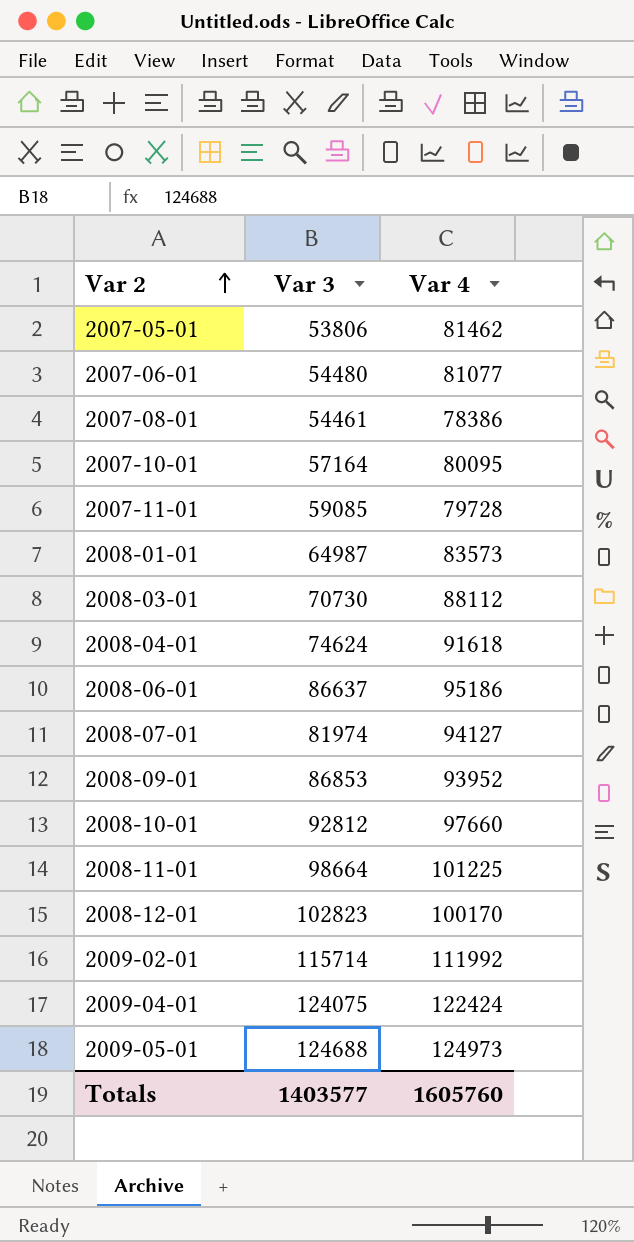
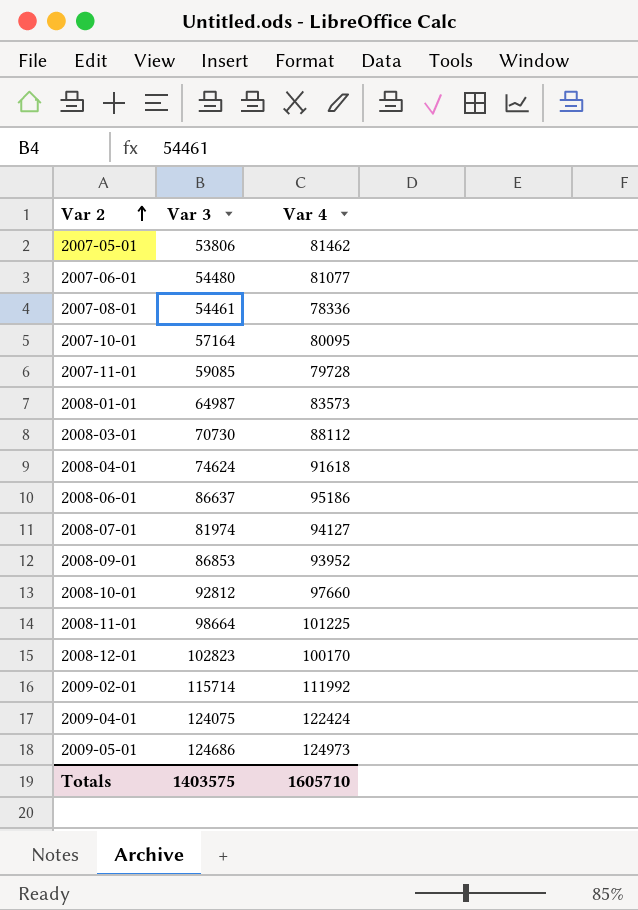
2007-08-01 | Var 4: 78386 -> 78336
2009-05-01 | Var 3: 124688 -> 124686
Totals | Var 3: 1403577 -> 1403575
Totals | Var 4: 1605760 -> 1605710

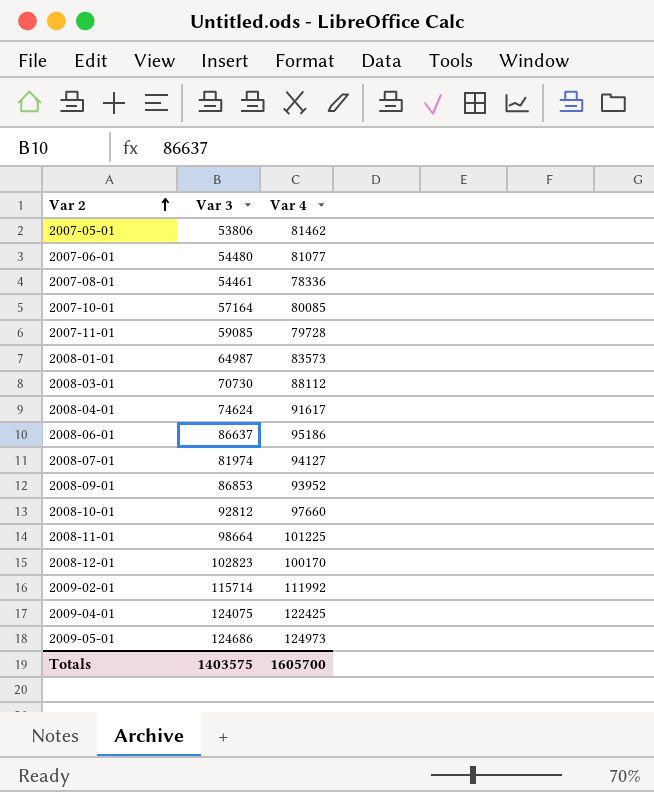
2007-10-01 | Var 4: 80095 -> 80085
2008-04-01 | Var 4: 91618 -> 91617
2009-04-01 | Var 4: 122424 -> 122425
Totals | Var 4: 1605710 -> 1605700

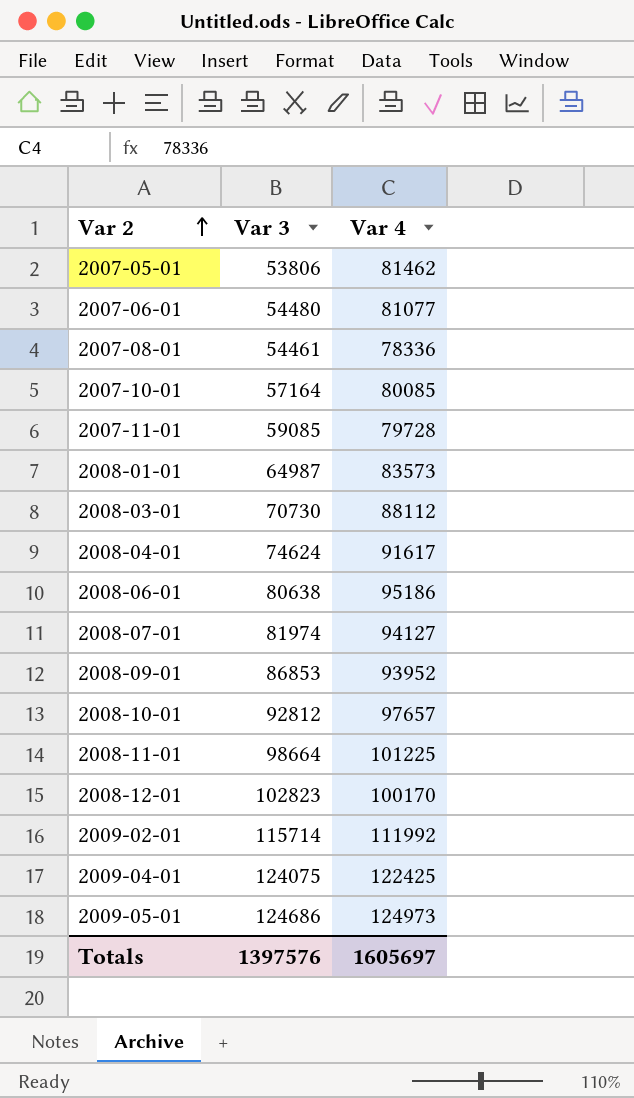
2008-06-01 | Var 3: 86637 -> 80638
2008-10-01 | Var 4: 97660 -> 97657
Totals | Var 3: 1403575 -> 1397576
Totals | Var 4: 1605700 -> 1605697

